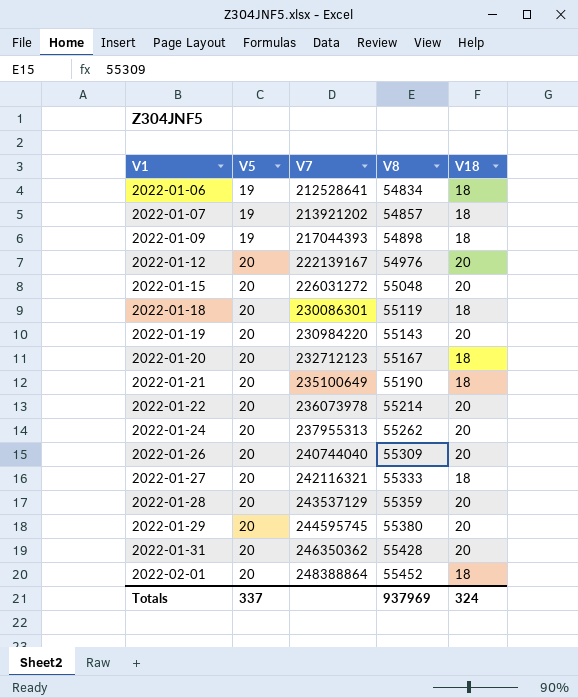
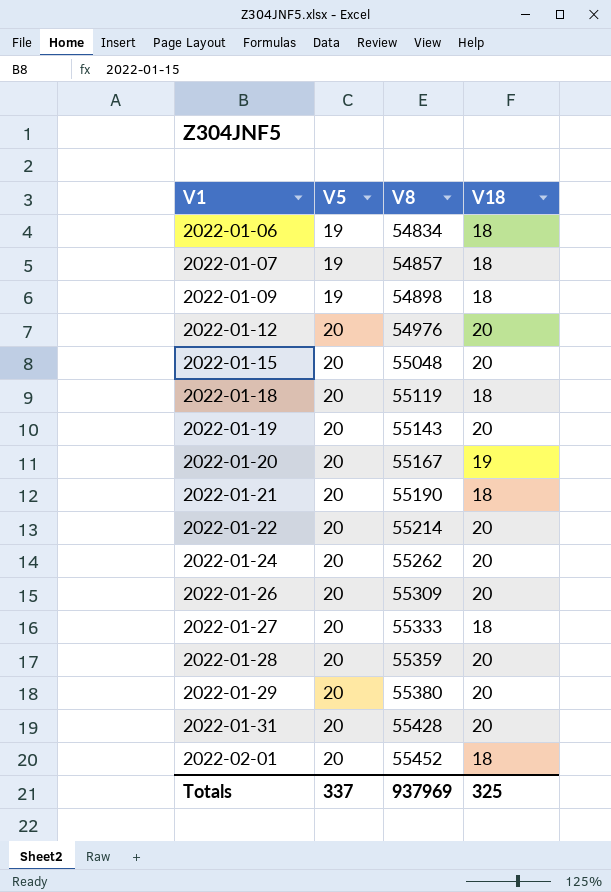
column V7 | position: 3 -> none
2022-01-20 | V18: 18 -> 19
Totals | V18: 324 -> 325

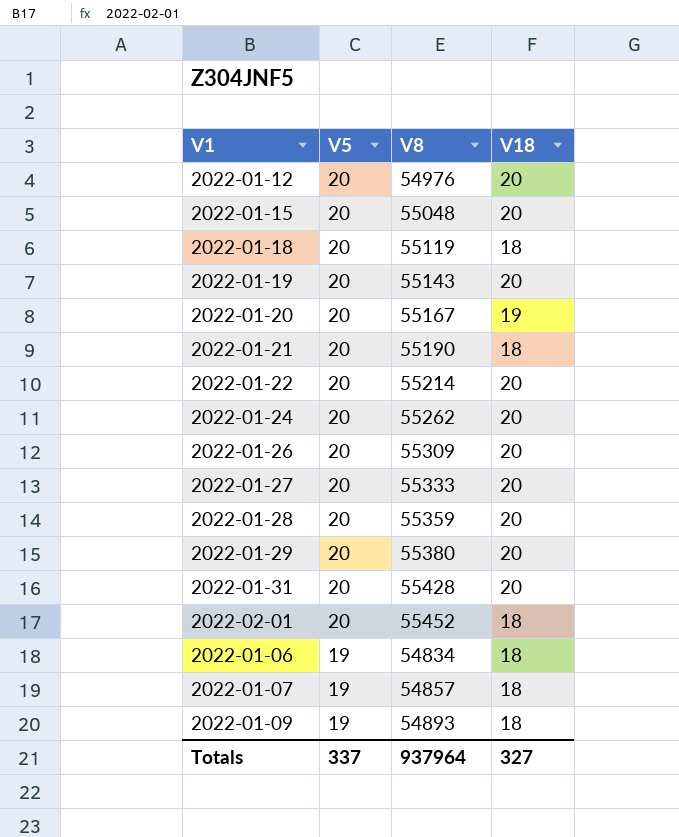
row order: V1 ascending -> V5 descending
2022-01-27 | V18: 18 -> 20
2022-01-09 | V8: 54898 -> 54893
Totals | V8: 937969 -> 937964
Totals | V18: 325 -> 327

